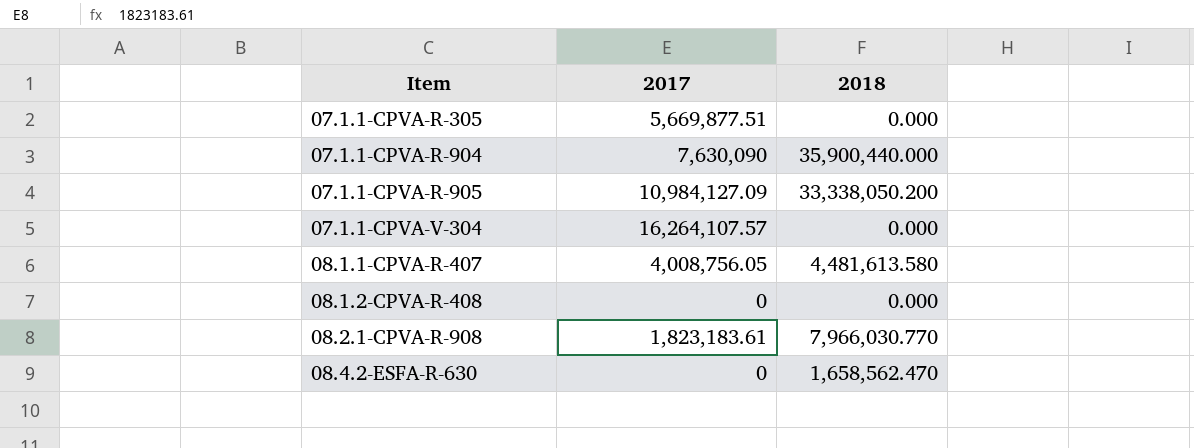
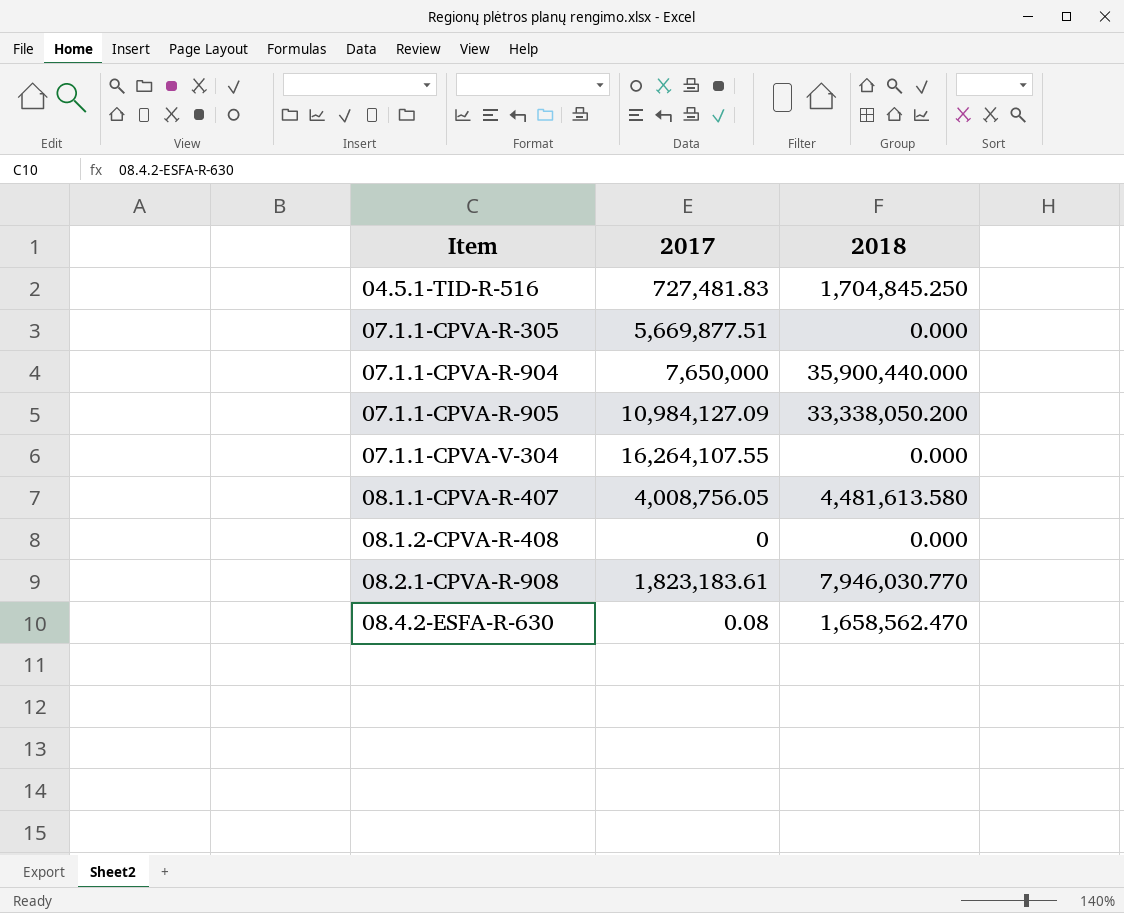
row 04.5.1-TID-R-516: none -> 727,481.83 | 1,704,845.250
07.1.1-CPVA-R-904 | 2017: 7,630,090 -> 7,650,000
07.1.1-CPVA-V-304 | 2017: 16,264,107.57 -> 16,264,107.55
08.2.1-CPVA-R-908 | 2018: 7,966,030.770 -> 7,946,030.770
08.4.2-ESFA-R-630 | 2017: 0 -> 0.08

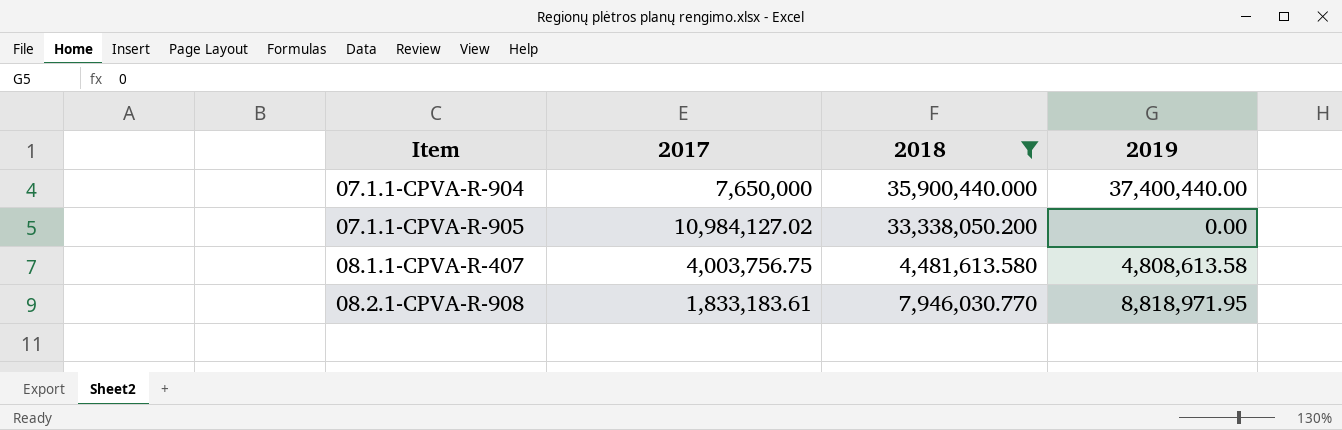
filter: none -> 2018 >= 4,481,613.580
column 2019 | position: none -> 4
07.1.1-CPVA-R-905 | 2017: 10,984,127.09 -> 10,984,127.02
08.1.1-CPVA-R-407 | 2017: 4,008,756.05 -> 4,003,756.75
08.2.1-CPVA-R-908 | 2017: 1,823,183.61 -> 1,833,183.61

